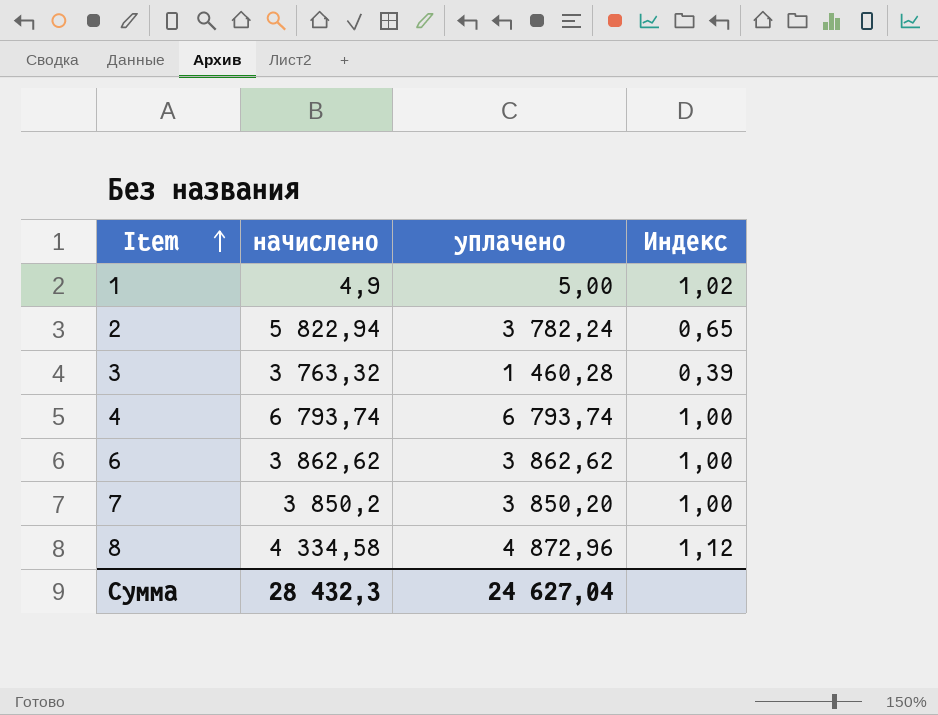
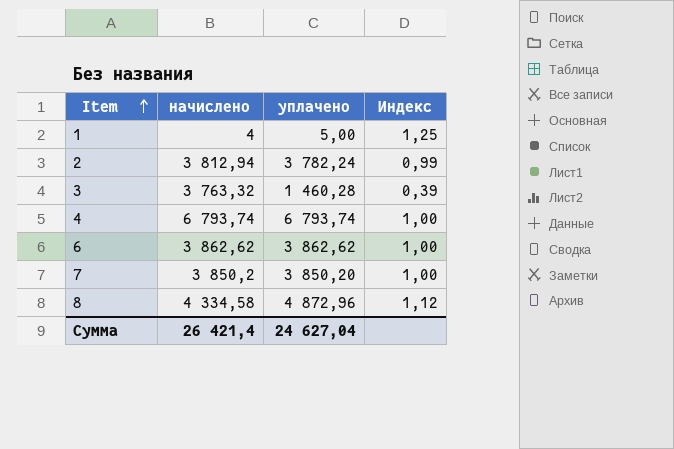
1 | начислено: 4,9 -> 4
1 | Индекс: 1,02 -> 1,25
2 | начислено: 5 822,94 -> 3 812,94
2 | Индекс: 0,65 -> 0,99
Сумма | начислено: 28 432,3 -> 26 421,4

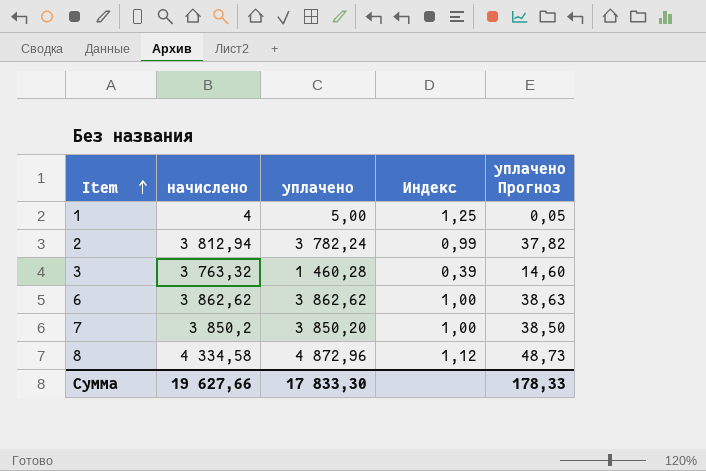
column уплачено Прогноз | formula: none -> [уплачено] * 0,01
row 4: 6 793,74 | 6 793,74 | 1,00 -> none
Сумма | начислено: 26 421,4 -> 19 627,66
Сумма | уплачено: 24 627,04 -> 17 833,30

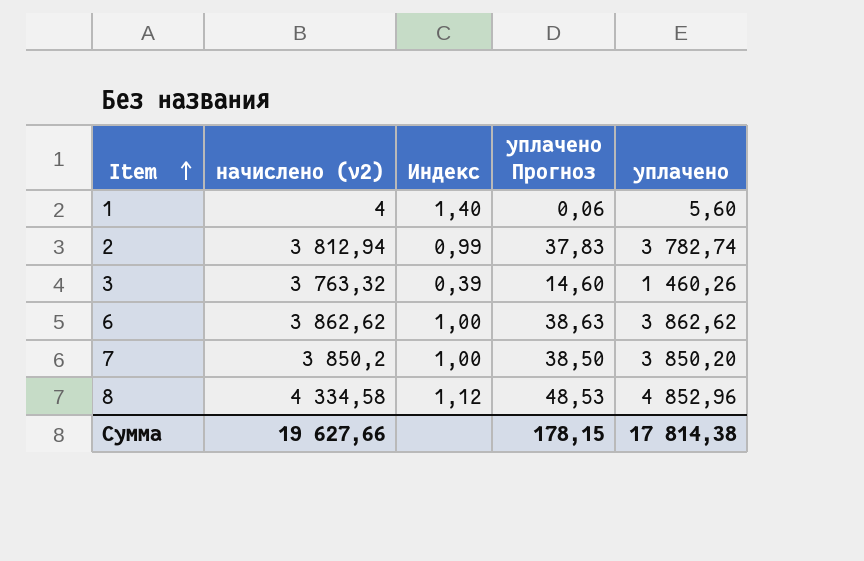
column name: начислено -> начислено (v2)
column уплачено | position: 3 -> 5
1 | Индекс: 1,25 -> 1,40
1 | уплачено Прогноз: 0,05 -> 0,06
1 | уплачено: 5,00 -> 5,60
2 | уплачено Прогноз: 37,82 -> 37,83
2 | уплачено: 3 782,24 -> 3 782,74
3 | уплачено: 1 460,28 -> 1 460,26
8 | уплачено Прогноз: 48,73 -> 48,53
8 | уплачено: 4 872,96 -> 4 852,96
Сумма | уплачено Прогноз: 178,33 -> 178,15
Сумма | уплачено: 17 833,30 -> 17 814,38

